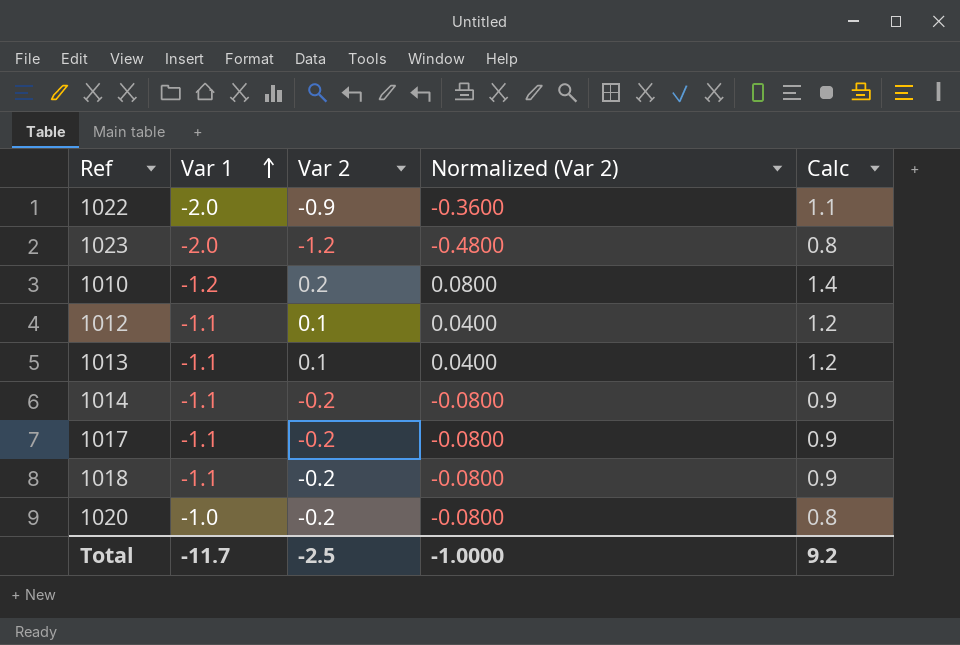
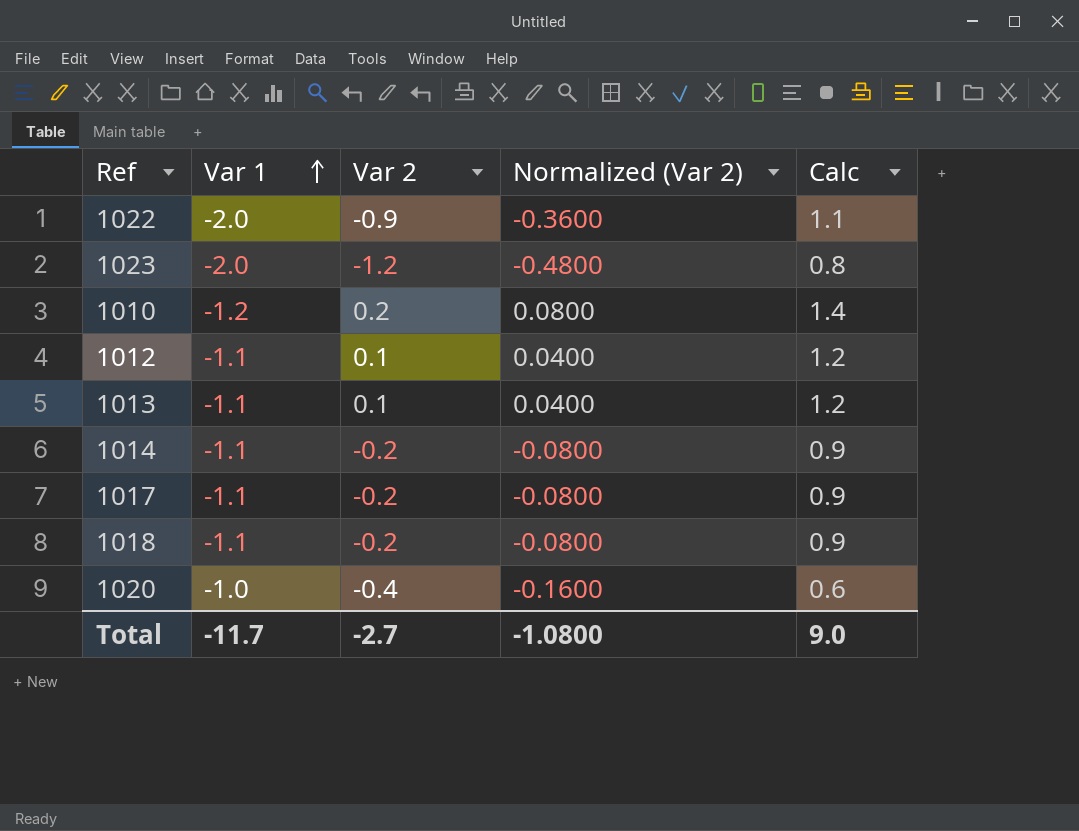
1020 | Var 2: -0.2 -> -0.4
1020 | Normalized (Var 2): -0.0800 -> -0.1600
1020 | Calc: 0.8 -> 0.6
Total | Var 2: -2.5 -> -2.7
Total | Normalized (Var 2): -1.0000 -> -1.0800
Total | Calc: 9.2 -> 9.0

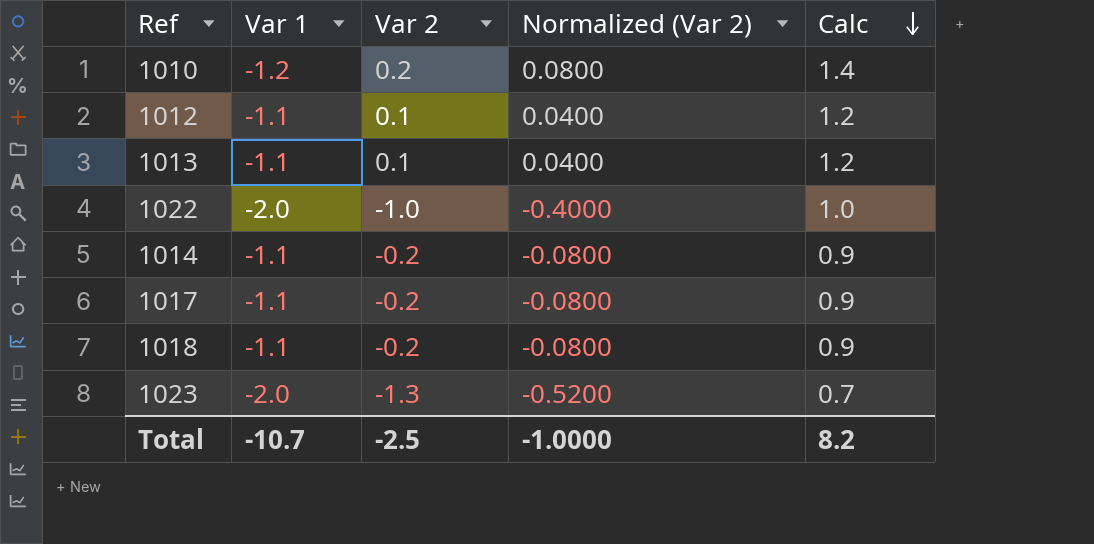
row order: Var 1 ascending -> Calc descending
row 1020: -1.0 | -0.4 | -0.1600 | 0.6 -> none
1022 | Var 2: -0.9 -> -1.0
1022 | Normalized (Var 2): -0.3600 -> -0.4000
1022 | Calc: 1.1 -> 1.0
1023 | Var 2: -1.2 -> -1.3
1023 | Normalized (Var 2): -0.4800 -> -0.5200
1023 | Calc: 0.8 -> 0.7
Total | Var 1: -11.7 -> -10.7
Total | Var 2: -2.7 -> -2.5
Total | Normalized (Var 2): -1.0800 -> -1.0000
Total | Calc: 9.0 -> 8.2

